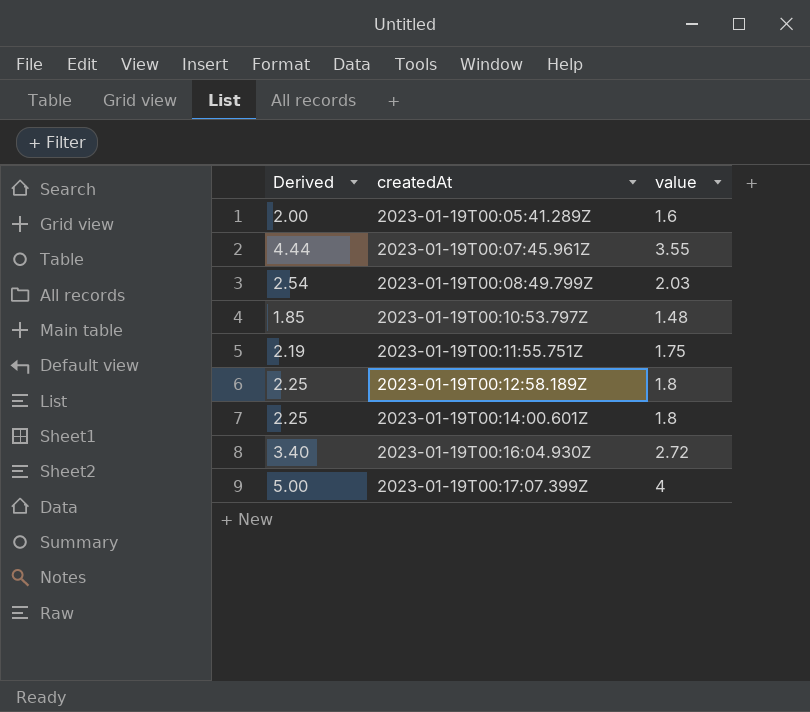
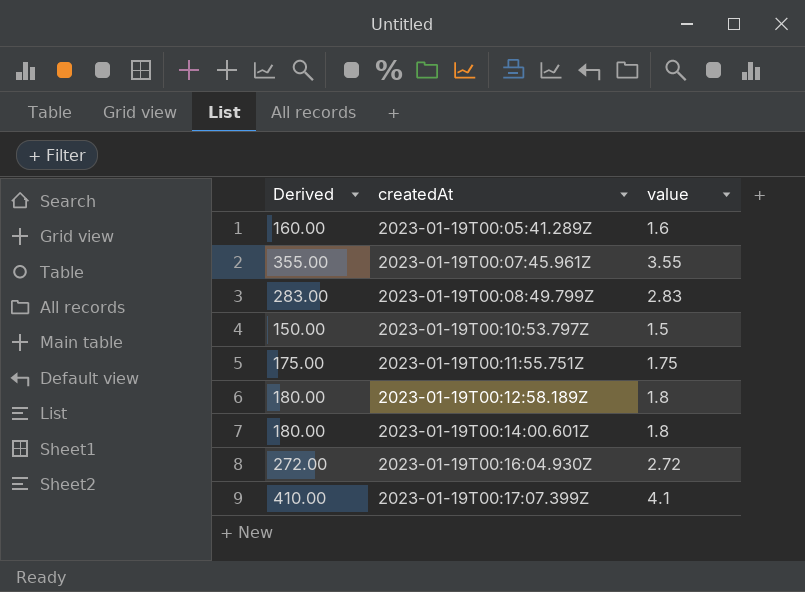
column Derived | formula: [value] * 1.25 -> [value] * 100
2023-01-19T00:08:49.799Z | value: 2.03 -> 2.83
2023-01-19T00:10:53.797Z | value: 1.48 -> 1.5
2023-01-19T00:17:07.399Z | value: 4 -> 4.1

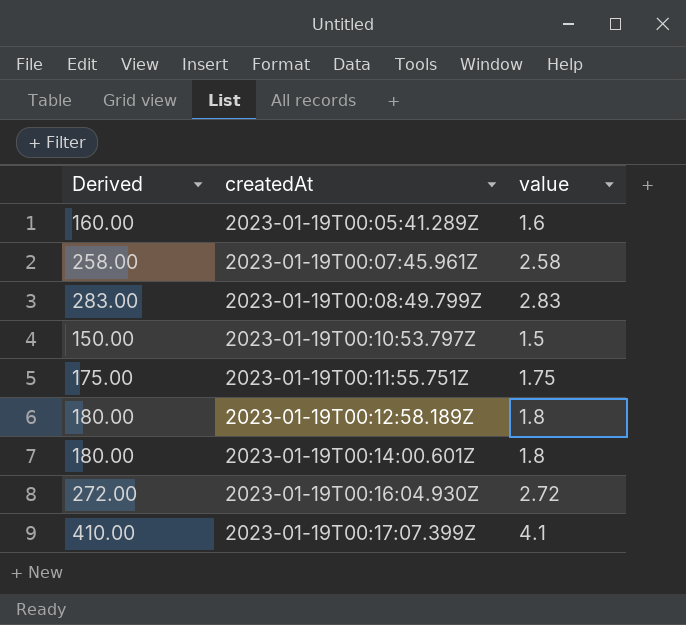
2023-01-19T00:07:45.961Z | Derived: 355.00 -> 258.00
2023-01-19T00:07:45.961Z | value: 3.55 -> 2.58

